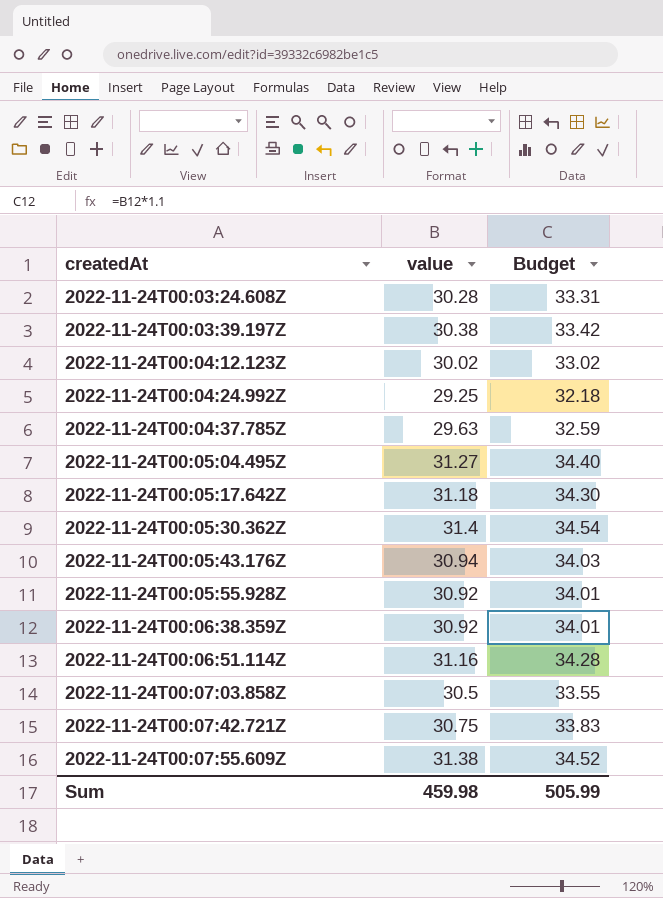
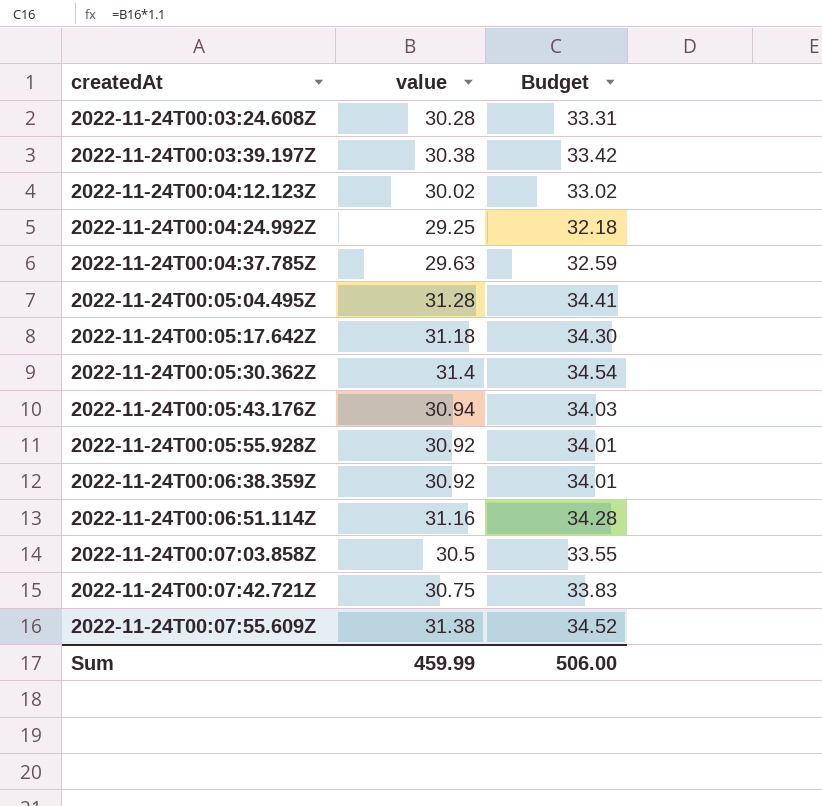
2022-11-24T00:05:04.495Z | value: 31.27 -> 31.28
2022-11-24T00:05:04.495Z | Budget: 34.40 -> 34.41
Sum | value: 459.98 -> 459.99
Sum | Budget: 505.99 -> 506.00

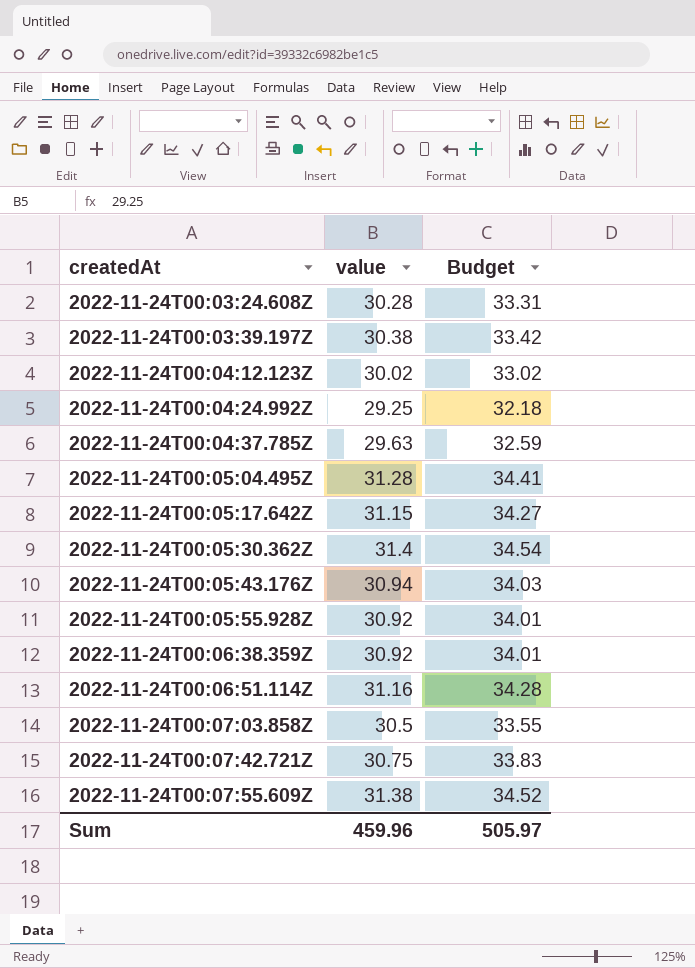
2022-11-24T00:05:17.642Z | value: 31.18 -> 31.15
2022-11-24T00:05:17.642Z | Budget: 34.30 -> 34.27
Sum | value: 459.99 -> 459.96
Sum | Budget: 506.00 -> 505.97

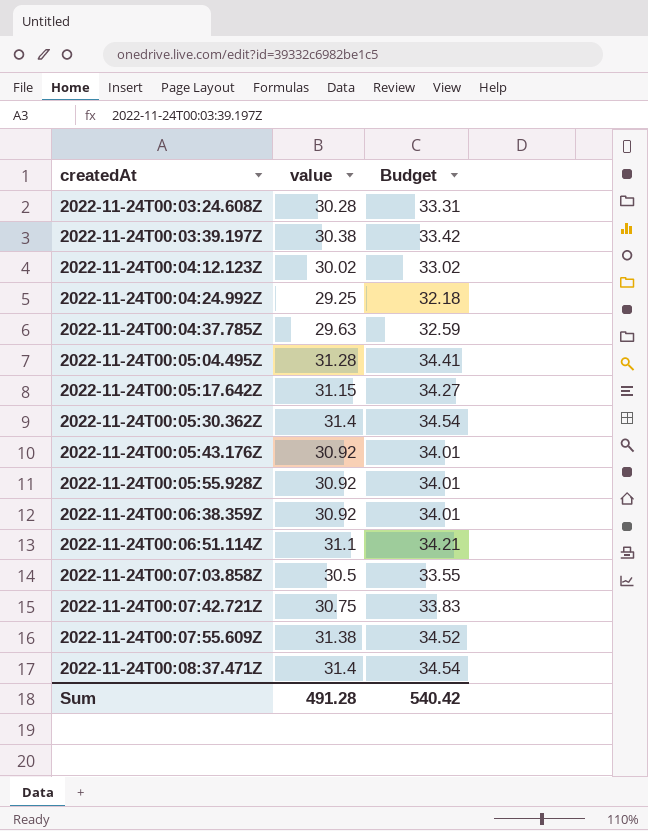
2022-11-24T00:05:43.176Z | value: 30.94 -> 30.92
2022-11-24T00:05:43.176Z | Budget: 34.03 -> 34.01
2022-11-24T00:06:51.114Z | value: 31.16 -> 31.1
2022-11-24T00:06:51.114Z | Budget: 34.28 -> 34.21
row 2022-11-24T00:08:37.471Z: none -> 31.4 | 34.54
Sum | value: 459.96 -> 491.28
Sum | Budget: 505.97 -> 540.42

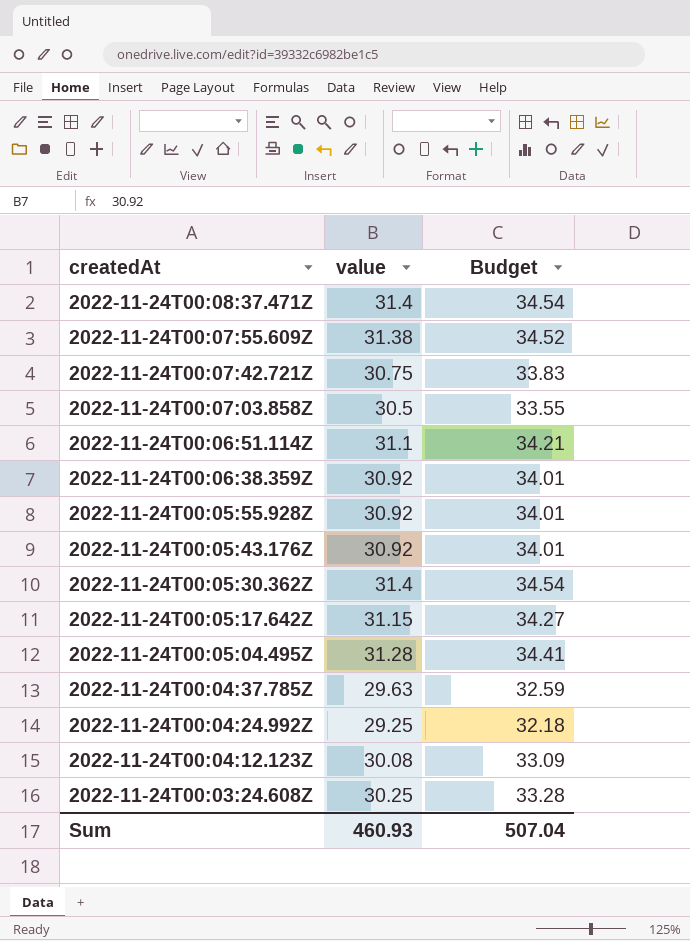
row order: createdAt ascending -> createdAt descending
row 2022-11-24T00:03:39.197Z: 30.38 | 33.42 -> none
2022-11-24T00:04:12.123Z | value: 30.02 -> 30.08
2022-11-24T00:04:12.123Z | Budget: 33.02 -> 33.09
2022-11-24T00:03:24.608Z | value: 30.28 -> 30.25
2022-11-24T00:03:24.608Z | Budget: 33.31 -> 33.28
Sum | value: 491.28 -> 460.93
Sum | Budget: 540.42 -> 507.04

